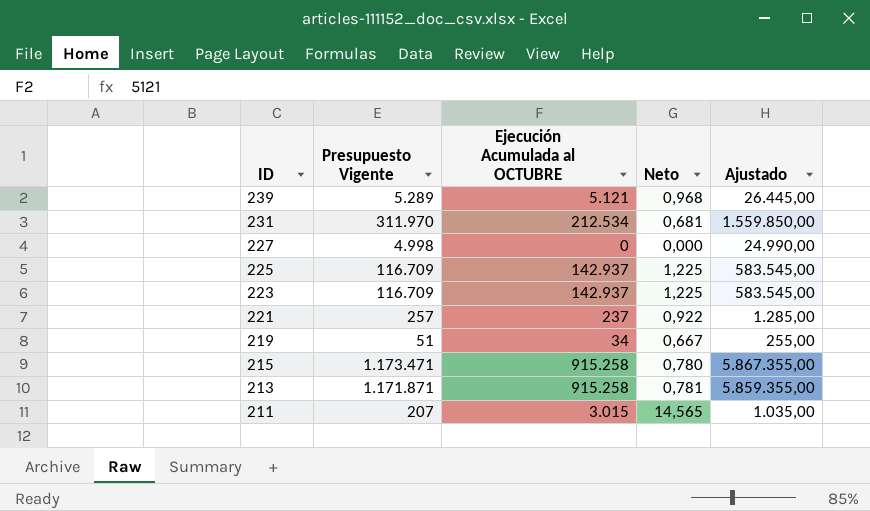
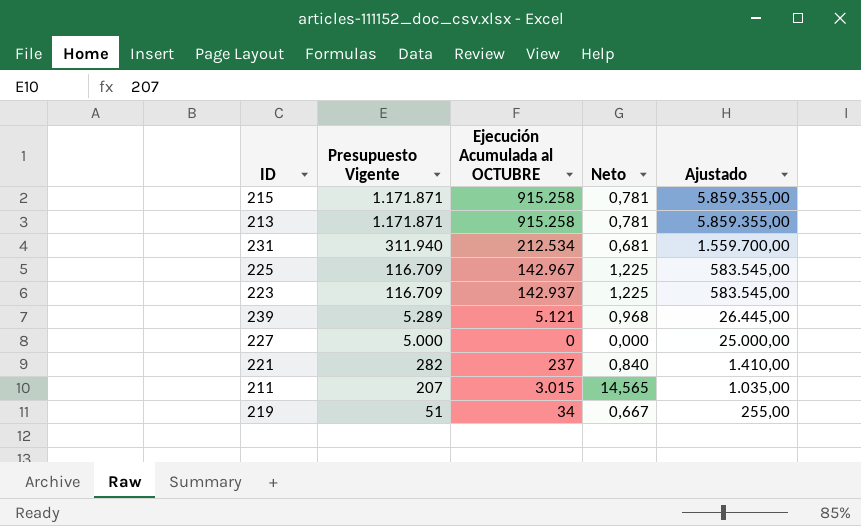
row order: ID descending -> Presupuesto Vigente descending
215 | Presupuesto Vigente: 1.173.471 -> 1.171.871
215 | Neto: 0,780 -> 0,781
215 | Ajustado: 5.867.355,00 -> 5.859.355,00
231 | Presupuesto Vigente: 311.970 -> 311.940
231 | Ajustado: 1.559.850,00 -> 1.559.700,00
225 | Ejecución Acumulada al OCTUBRE: 142.937 -> 142.967
227 | Presupuesto Vigente: 4.998 -> 5.000
227 | Ajustado: 24.990,00 -> 25.000,00
221 | Presupuesto Vigente: 257 -> 282
221 | Neto: 0,922 -> 0,840
221 | Ajustado: 1.285,00 -> 1.410,00

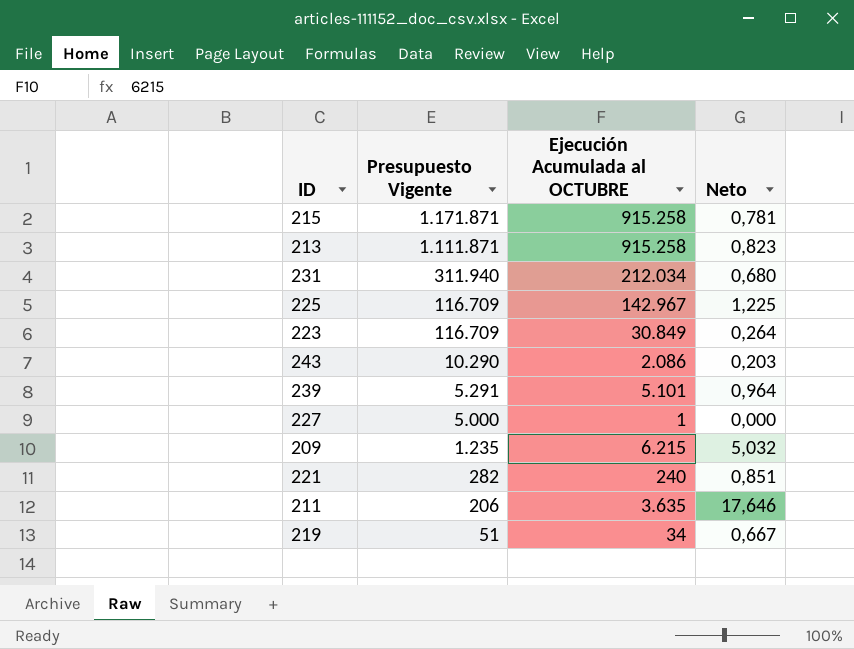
column Ajustado | formula: [Presupuesto Vigente] * 5 -> none
213 | Presupuesto Vigente: 1.171.871 -> 1.111.871
213 | Neto: 0,781 -> 0,823
231 | Ejecución Acumulada al OCTUBRE: 212.534 -> 212.034
231 | Neto: 0,681 -> 0,680
223 | Ejecución Acumulada al OCTUBRE: 142.937 -> 30.849
223 | Neto: 1,225 -> 0,264
row 243: none -> 10.290 | 2.086 | 0,203
239 | Presupuesto Vigente: 5.289 -> 5.291
239 | Ejecución Acumulada al OCTUBRE: 5.121 -> 5.101
239 | Neto: 0,968 -> 0,964
227 | Ejecución Acumulada al OCTUBRE: 0 -> 1
row 209: none -> 1.235 | 6.215 | 5,032
221 | Ejecución Acumulada al OCTUBRE: 237 -> 240
221 | Neto: 0,840 -> 0,851
211 | Presupuesto Vigente: 207 -> 206
211 | Ejecución Acumulada al OCTUBRE: 3.015 -> 3.635
211 | Neto: 14,565 -> 17,646

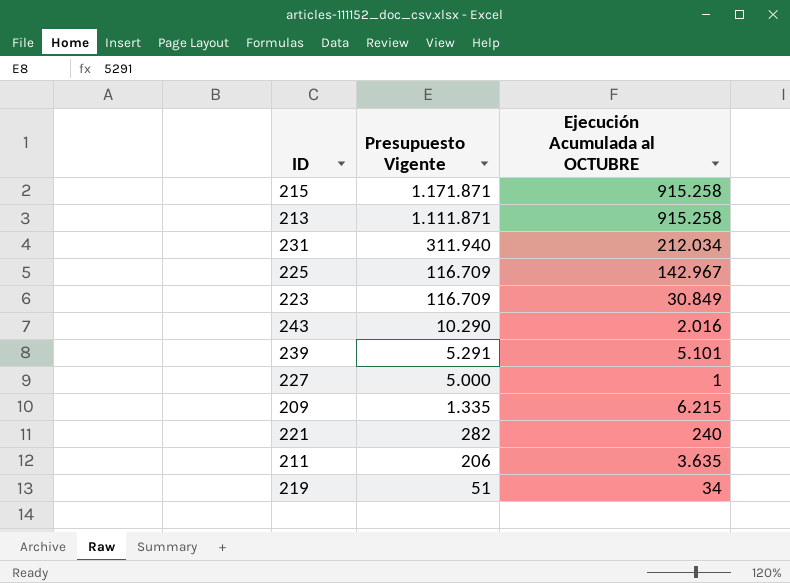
column Neto | formula: [Ejecución Acumulada al OCTUBRE] / [Presupuesto Vigente] -> none
243 | Ejecución Acumulada al OCTUBRE: 2.086 -> 2.016
209 | Presupuesto Vigente: 1.235 -> 1.335

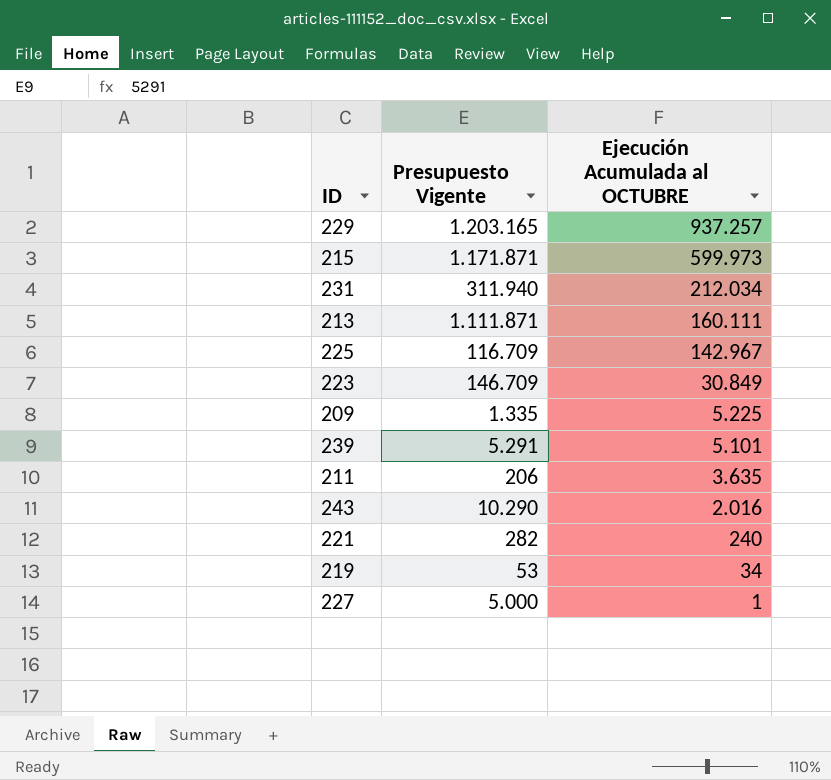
row order: Presupuesto Vigente descending -> Ejecución Acumulada al OCTUBRE descending
row 229: none -> 1.203.165 | 937.257
215 | Ejecución Acumulada al OCTUBRE: 915.258 -> 599.973
213 | Ejecución Acumulada al OCTUBRE: 915.258 -> 160.111
223 | Presupuesto Vigente: 116.709 -> 146.709
209 | Ejecución Acumulada al OCTUBRE: 6.215 -> 5.225
219 | Presupuesto Vigente: 51 -> 53

